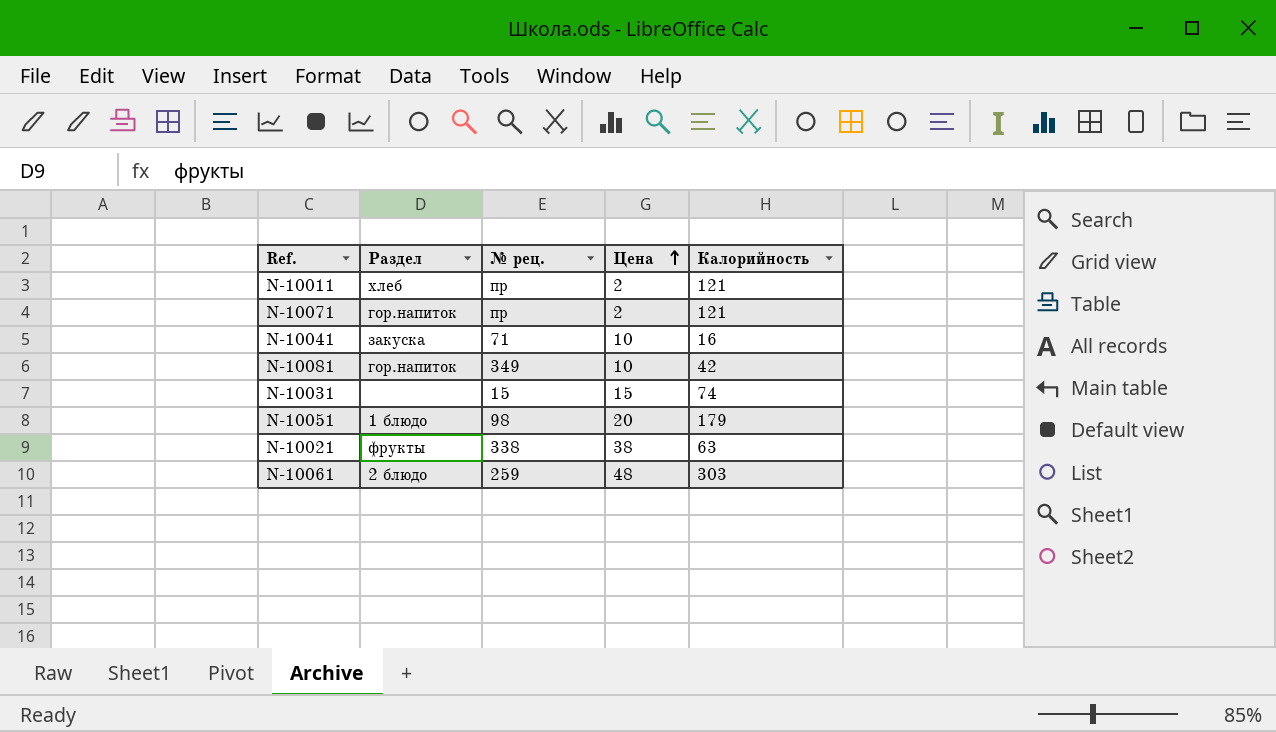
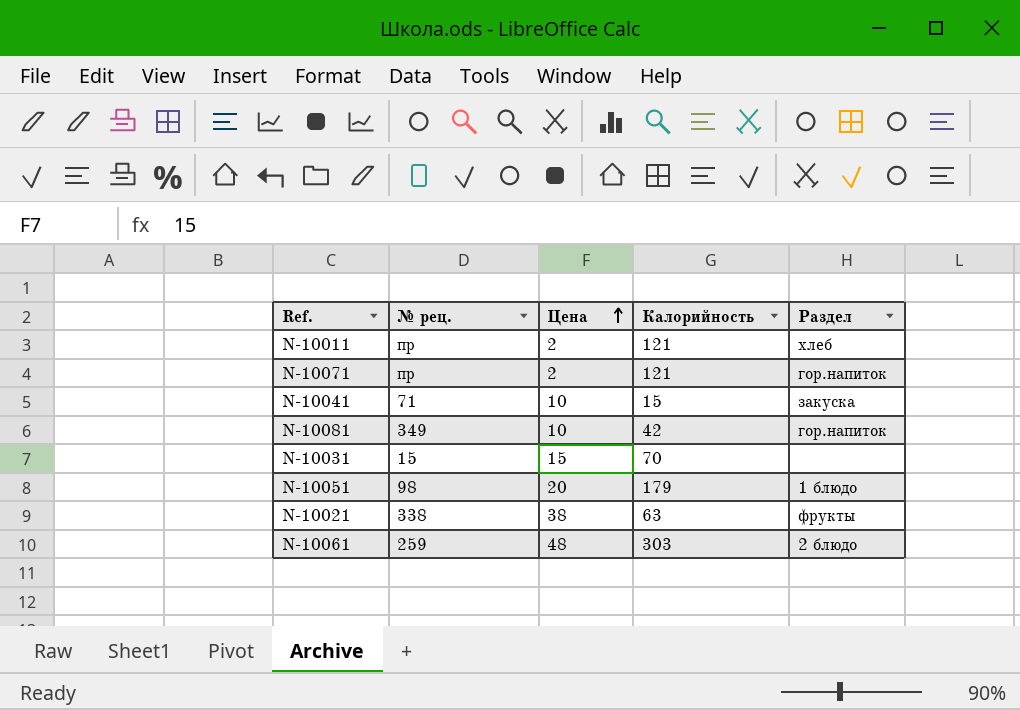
column Раздел | position: 2 -> 5
N-10041 | Калорийность: 16 -> 15
N-10031 | Калорийность: 74 -> 70

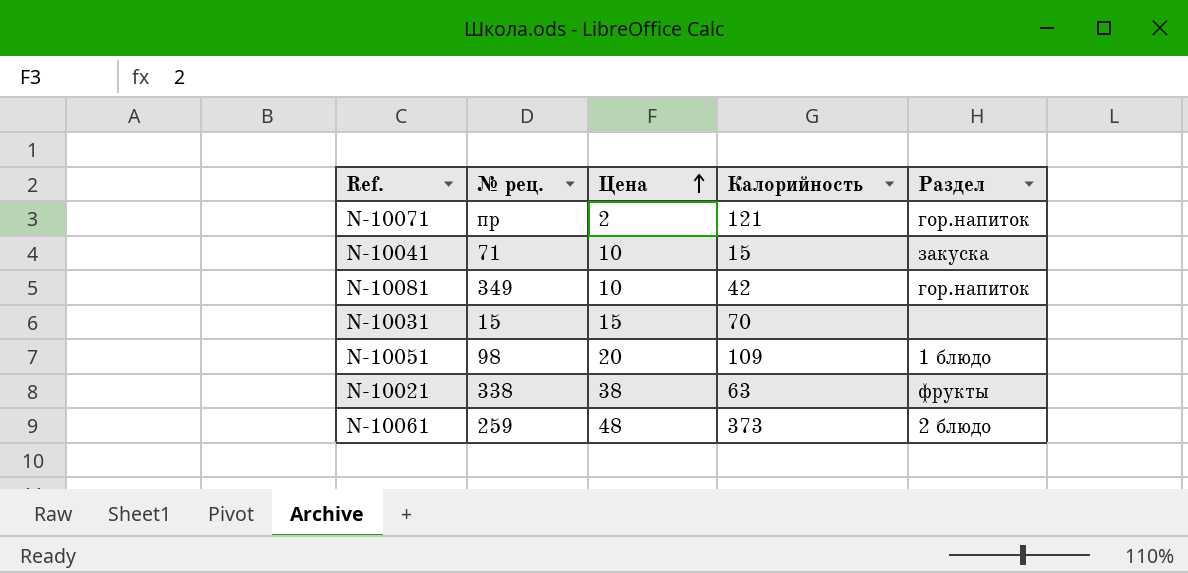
row N-10011: пр | 2 | 121 | хлеб -> none
N-10051 | Калорийность: 179 -> 109
N-10061 | Калорийность: 303 -> 373

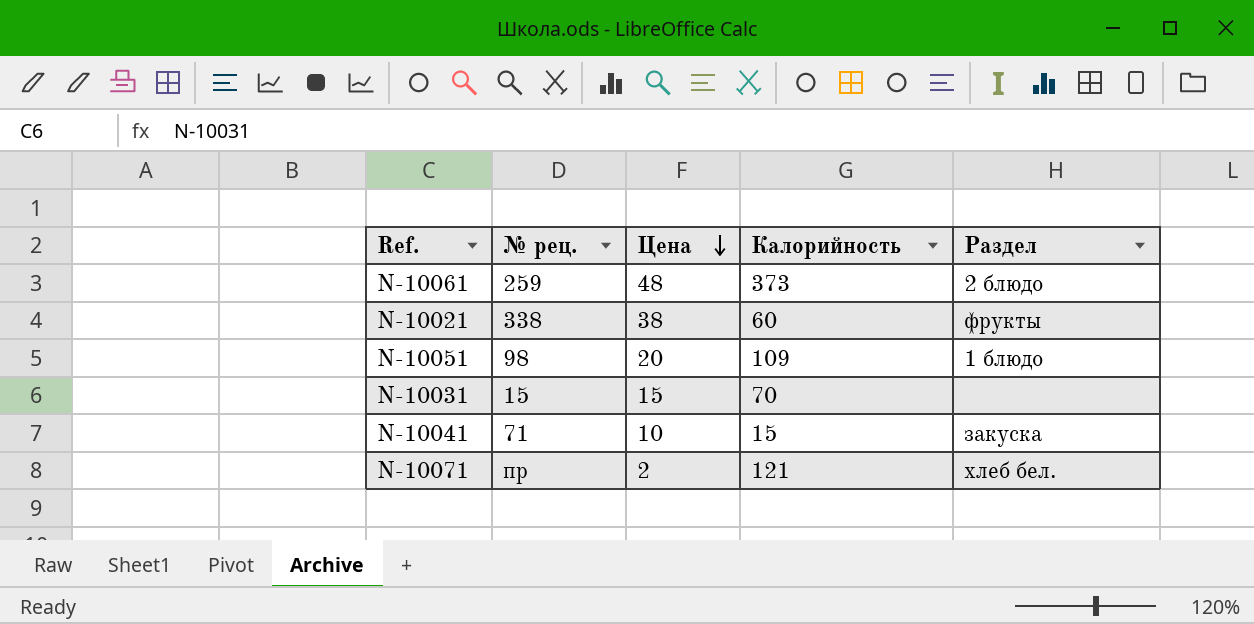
row order: Цена ascending -> Цена descending
row N-10081: 349 | 10 | 42 | гор.напиток -> none
N-10021 | Калорийность: 63 -> 60
N-10071 | Раздел: гор.напиток -> хлеб бел.

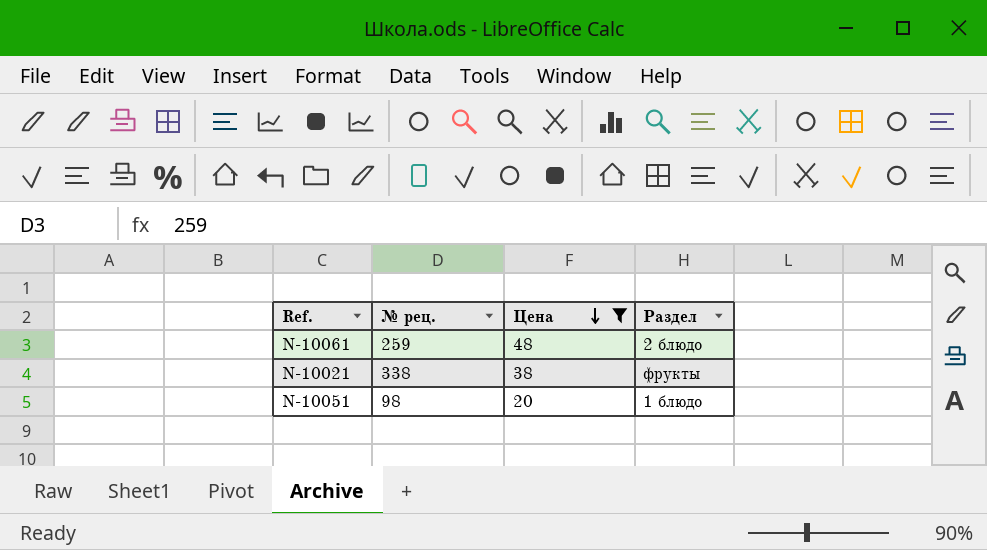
filter: none -> Цена >= 20
column Калорийность | position: 4 -> none

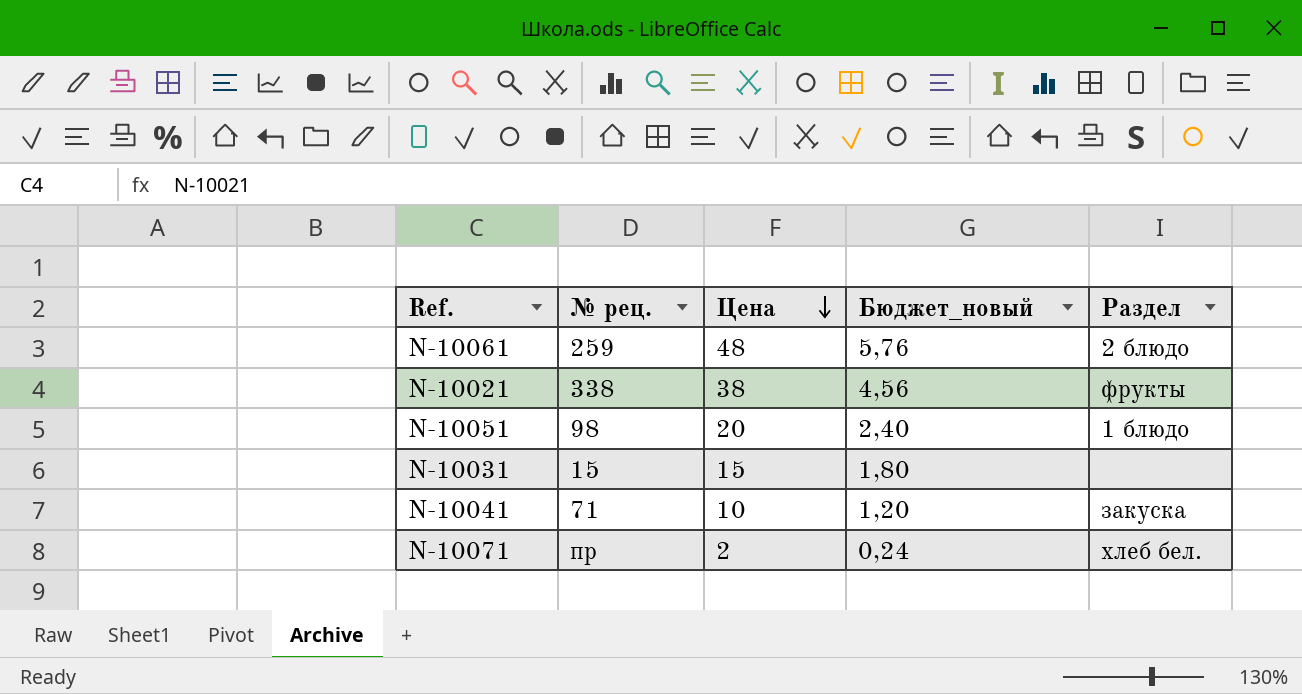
filter: Цена >= 20 -> none
column Бюджет_новый | formula: none -> [Цена] * 0,12

